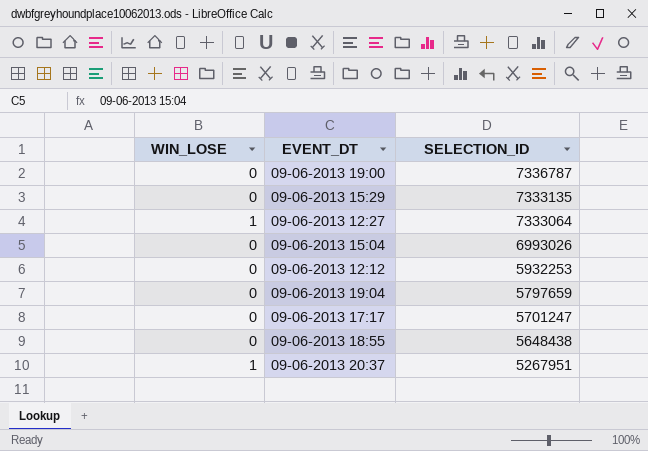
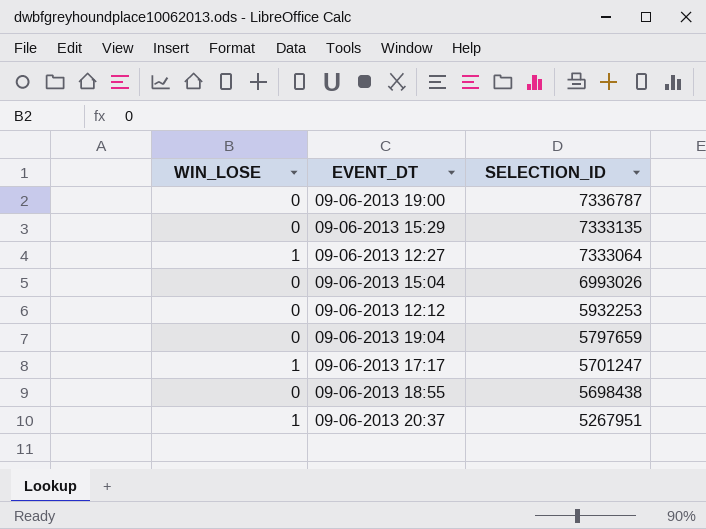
09-06-2013 17:17 | WIN_LOSE: 0 -> 1
09-06-2013 18:55 | SELECTION_ID: 5648438 -> 5698438

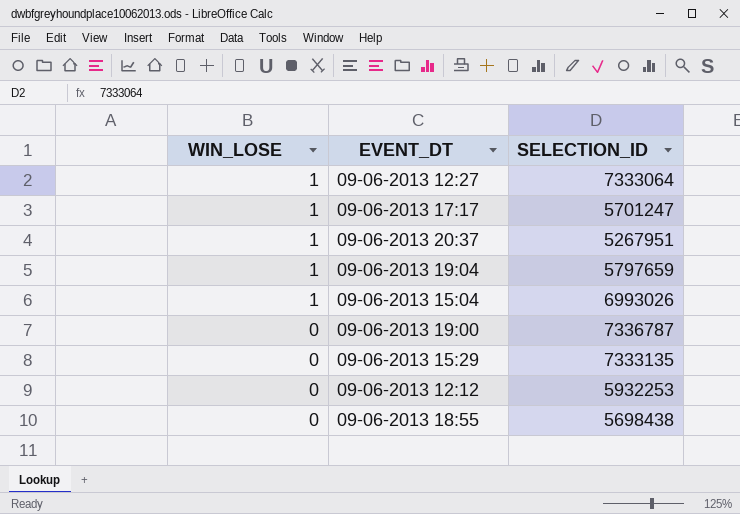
row order: SELECTION_ID descending -> WIN_LOSE descending
09-06-2013 19:04 | WIN_LOSE: 0 -> 1
09-06-2013 15:04 | WIN_LOSE: 0 -> 1

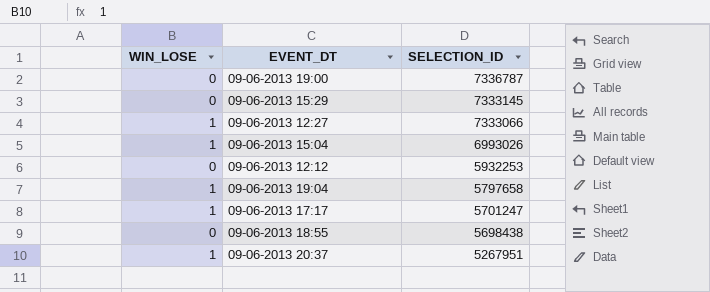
row order: WIN_LOSE descending -> SELECTION_ID descending
09-06-2013 15:29 | SELECTION_ID: 7333135 -> 7333145
09-06-2013 12:27 | SELECTION_ID: 7333064 -> 7333066
09-06-2013 19:04 | SELECTION_ID: 5797659 -> 5797658

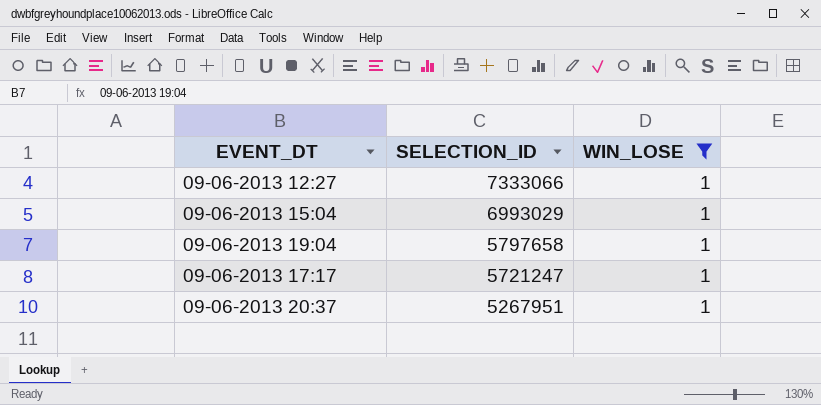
filter: none -> WIN_LOSE = 1
column WIN_LOSE | position: 1 -> 3
09-06-2013 15:04 | SELECTION_ID: 6993026 -> 6993029
09-06-2013 17:17 | SELECTION_ID: 5701247 -> 5721247

